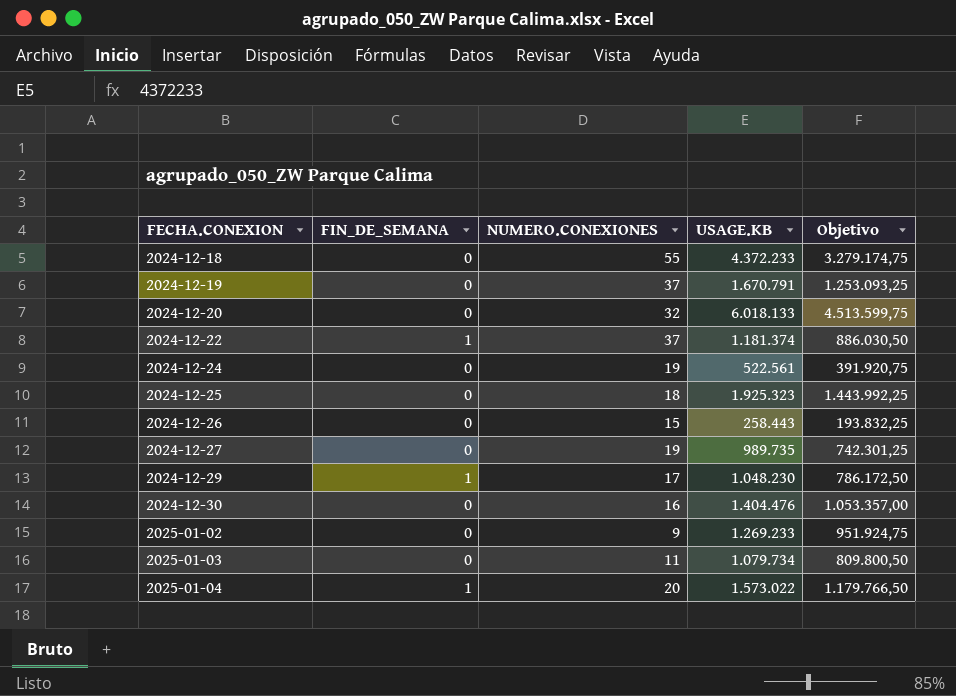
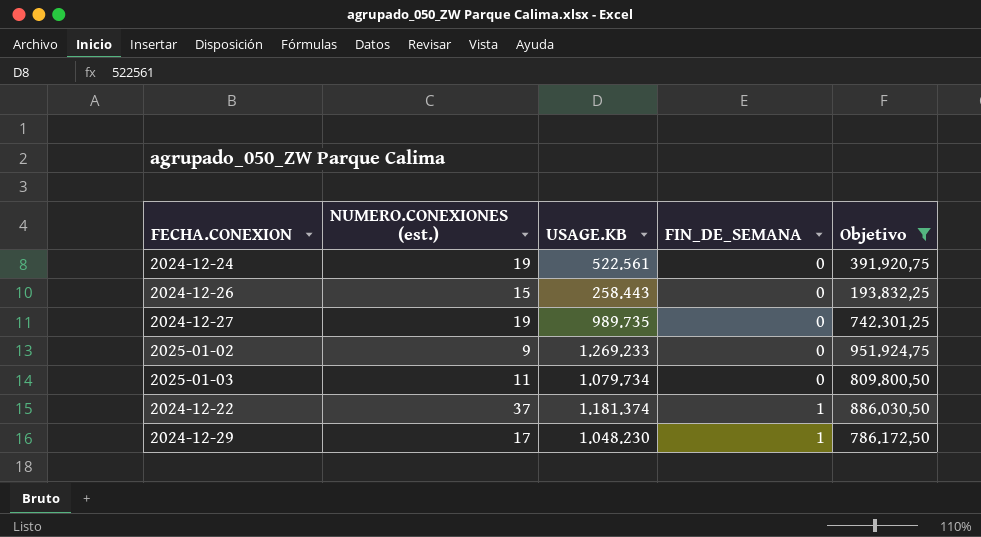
filter: none -> Objetivo <= 951.924,75
row order: FECHA.CONEXION ascending -> FIN_DE_SEMANA ascending
column name: NUMERO.CONEXIONES -> NUMERO.CONEXIONES (est.)
column FIN_DE_SEMANA | position: 2 -> 4

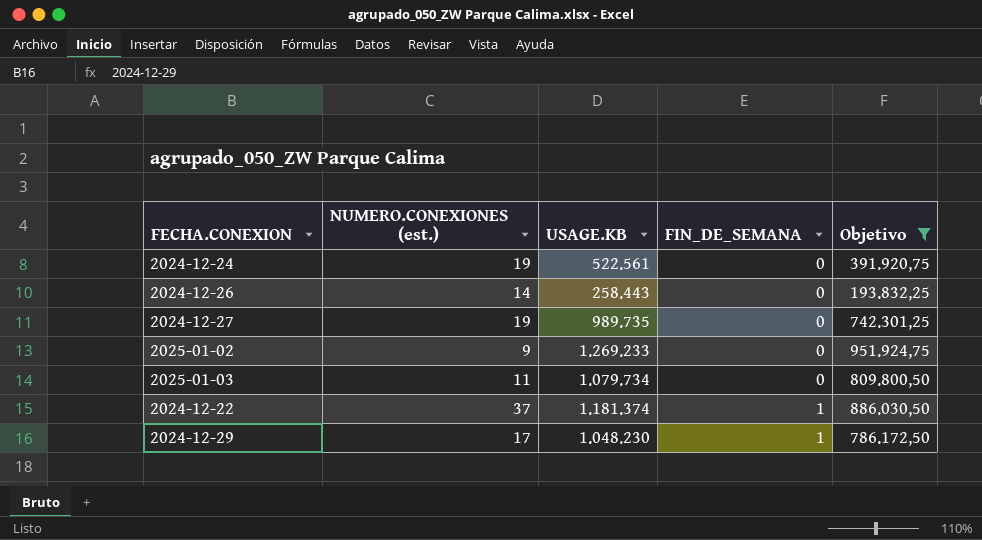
2024-12-26 | NUMERO.CONEXIONES (est.): 15 -> 14

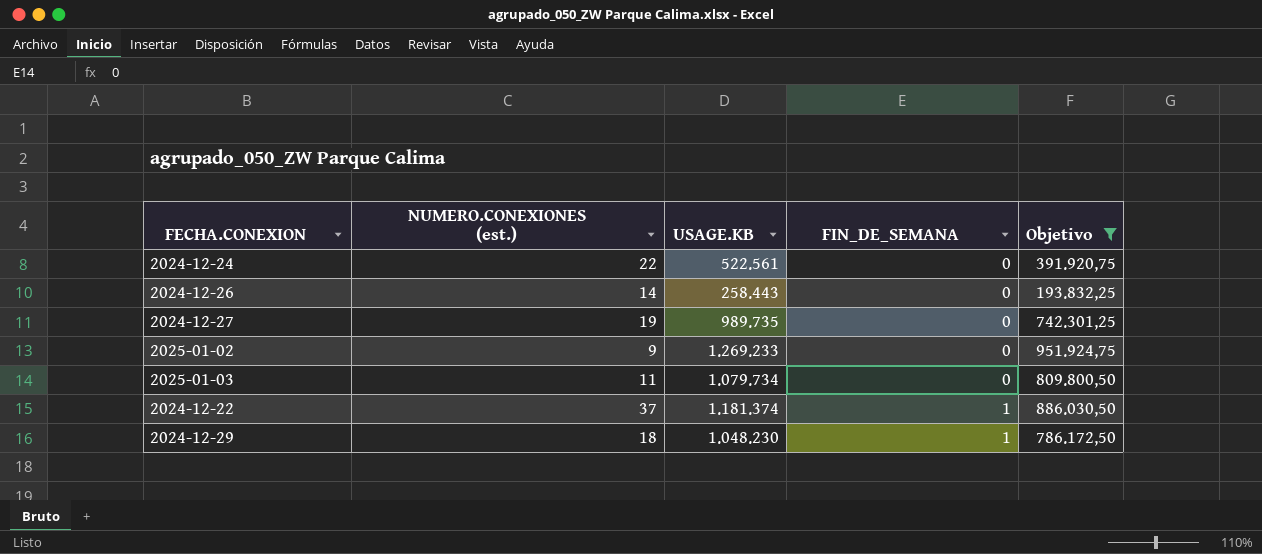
2024-12-24 | NUMERO.CONEXIONES (est.): 19 -> 22
2024-12-29 | NUMERO.CONEXIONES (est.): 17 -> 18

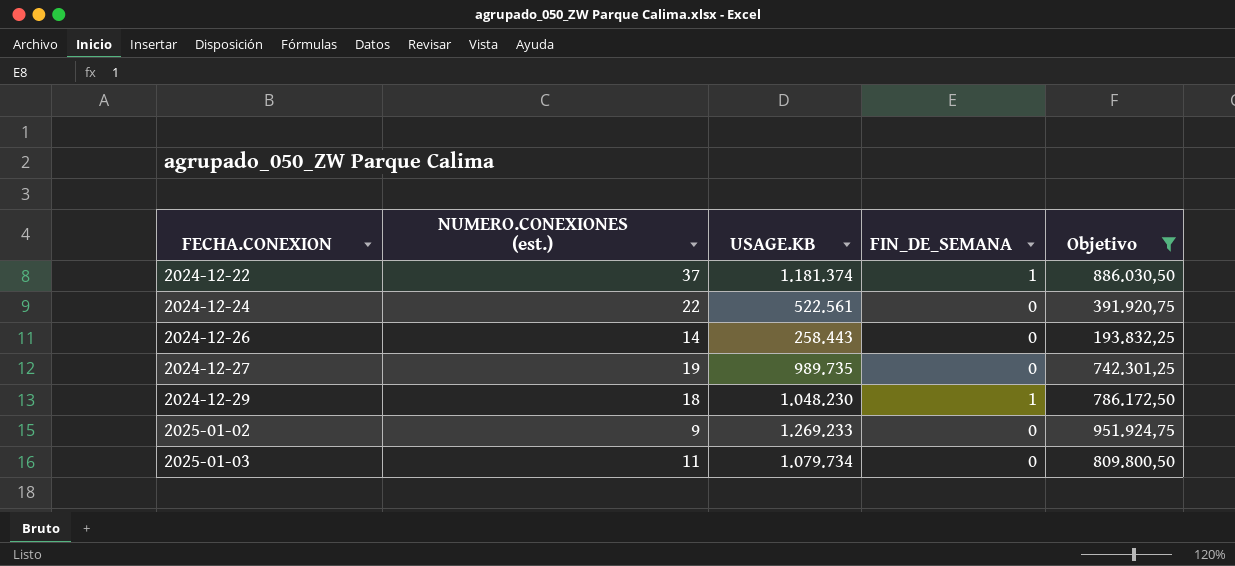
row order: FIN_DE_SEMANA ascending -> FECHA.CONEXION ascending

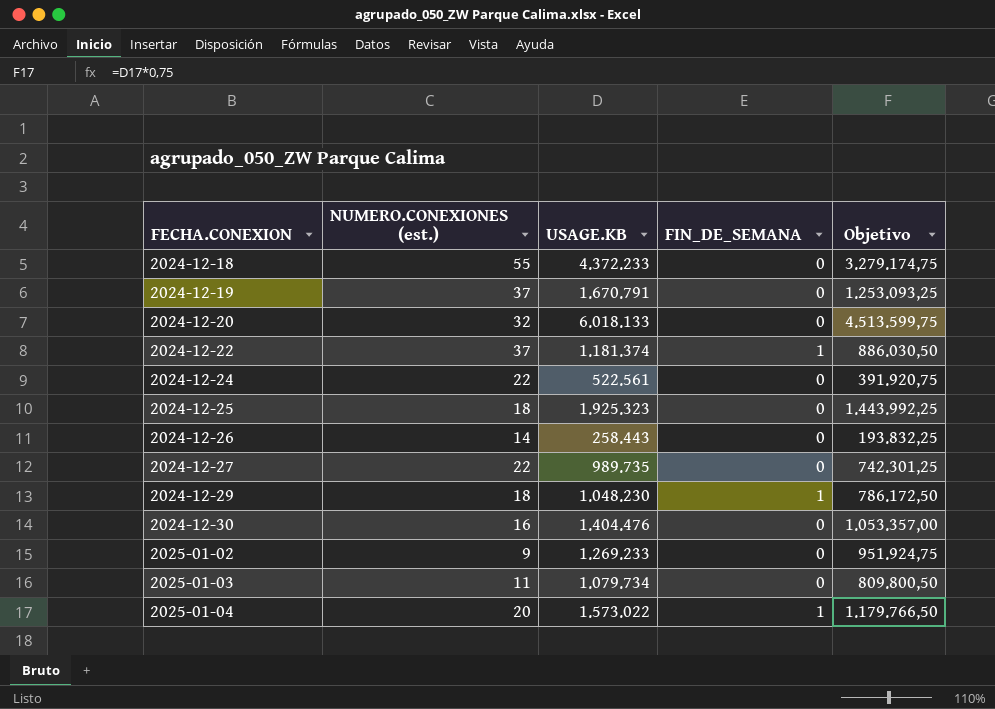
filter: Objetivo <= 951.924,75 -> none
2024-12-27 | NUMERO.CONEXIONES (est.): 19 -> 22

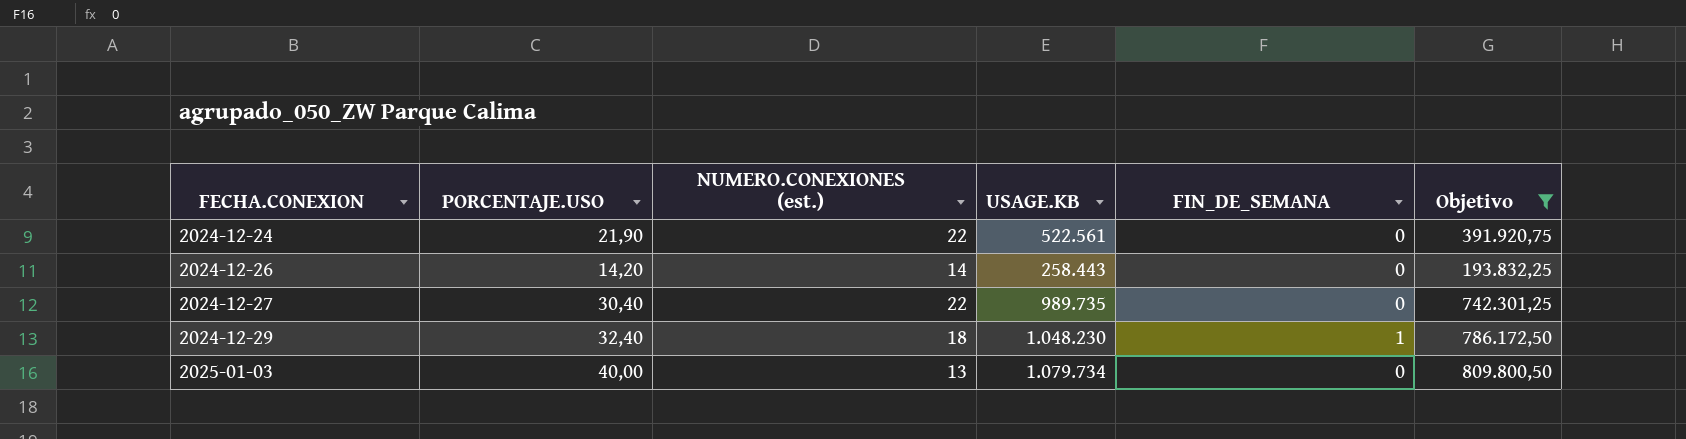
filter: none -> Objetivo <= 809.800,50
column PORCENTAJE.USO | position: none -> 2
2025-01-03 | NUMERO.CONEXIONES (est.): 11 -> 13

